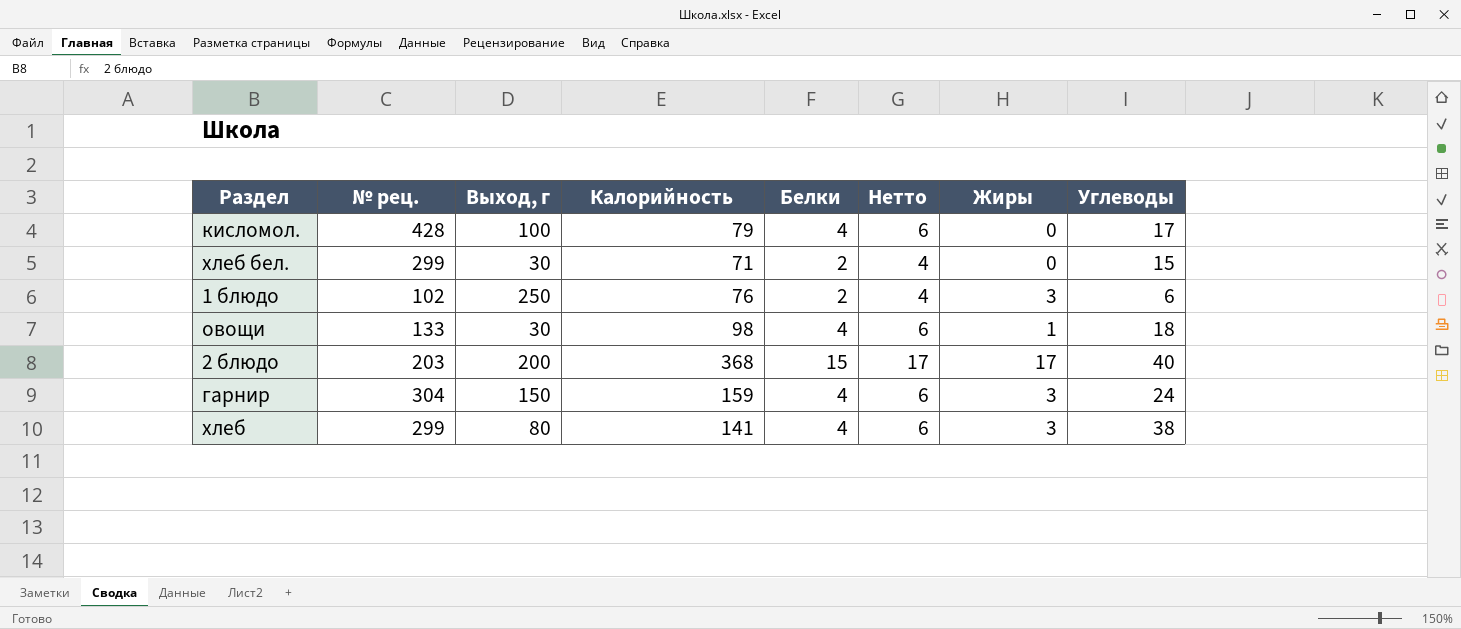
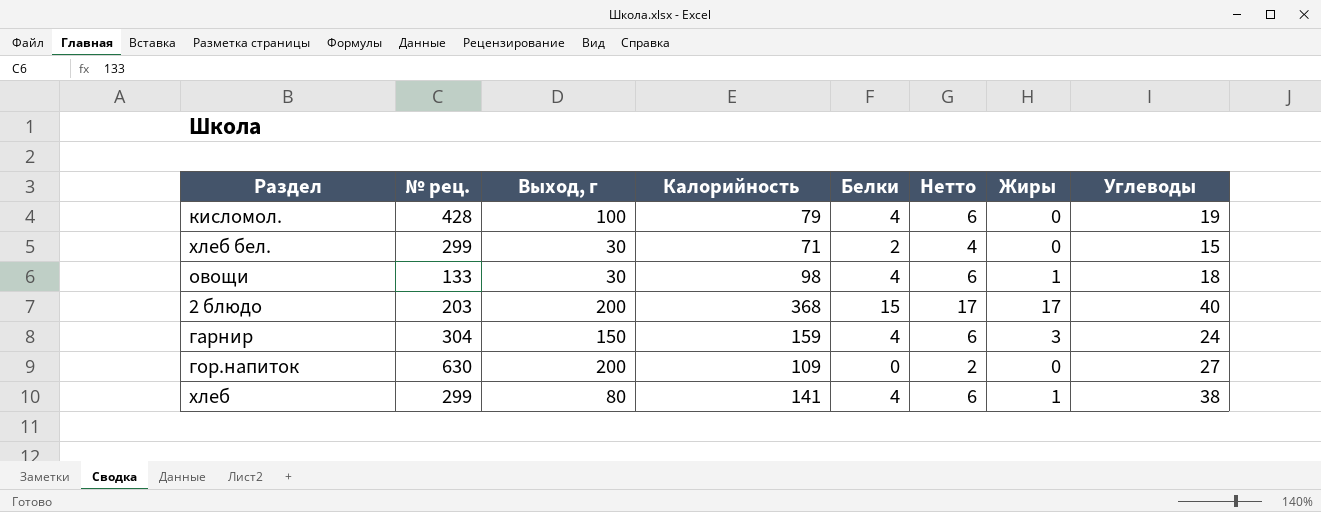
row 1 блюдо: 102 | 250 | 76 | 2 | 4 | 3 | 6 -> none
кисломол. | Углеводы: 17 -> 19
row гор.напиток: none -> 630 | 200 | 109 | 0 | 2 | 0 | 27
хлеб | Жиры: 3 -> 1

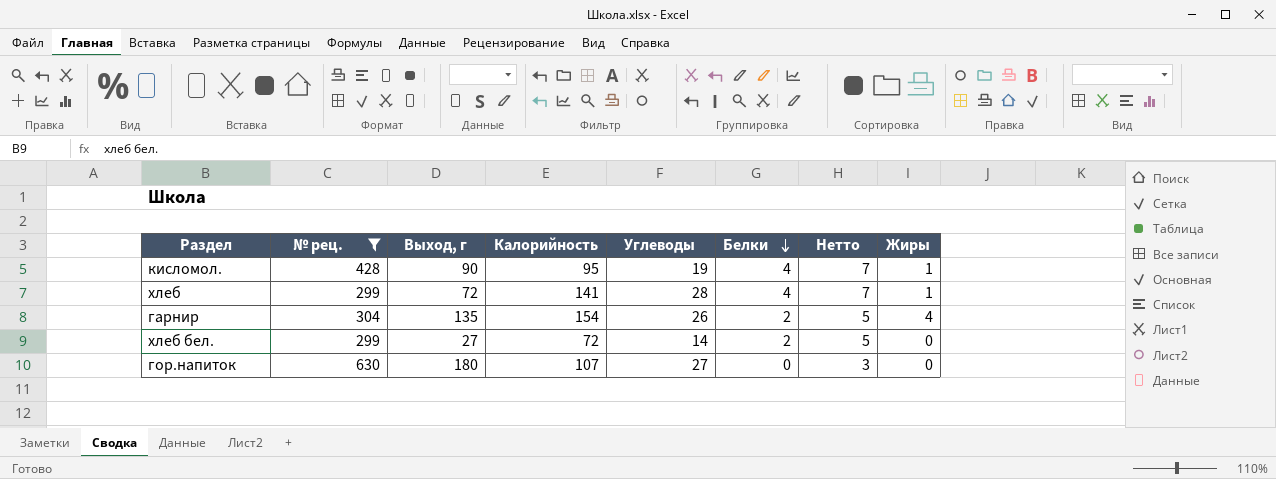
filter: none -> № рец. >= 299
row order: none -> Белки descending
column Углеводы | position: 8 -> 5
column Нетто | formula: [Белки] + 2 -> [Белки] + 3
кисломол. | Выход, г: 100 -> 90
кисломол. | Калорийность: 79 -> 95
кисломол. | Жиры: 0 -> 1
хлеб | Выход, г: 80 -> 72
хлеб | Углеводы: 38 -> 28
гарнир | Выход, г: 150 -> 135
гарнир | Калорийность: 159 -> 154
гарнир | Углеводы: 24 -> 26
гарнир | Белки: 4 -> 2
гарнир | Жиры: 3 -> 4
хлеб бел. | Выход, г: 30 -> 27
хлеб бел. | Калорийность: 71 -> 72
хлеб бел. | Углеводы: 15 -> 14
гор.напиток | Выход, г: 200 -> 180
гор.напиток | Калорийность: 109 -> 107

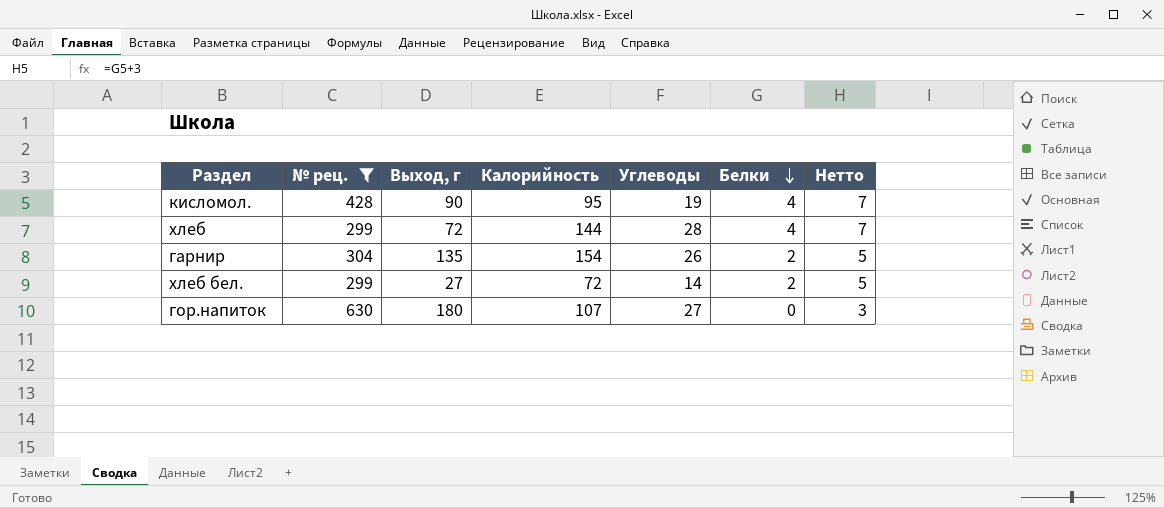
column Жиры | position: 8 -> none
хлеб | Калорийность: 141 -> 144

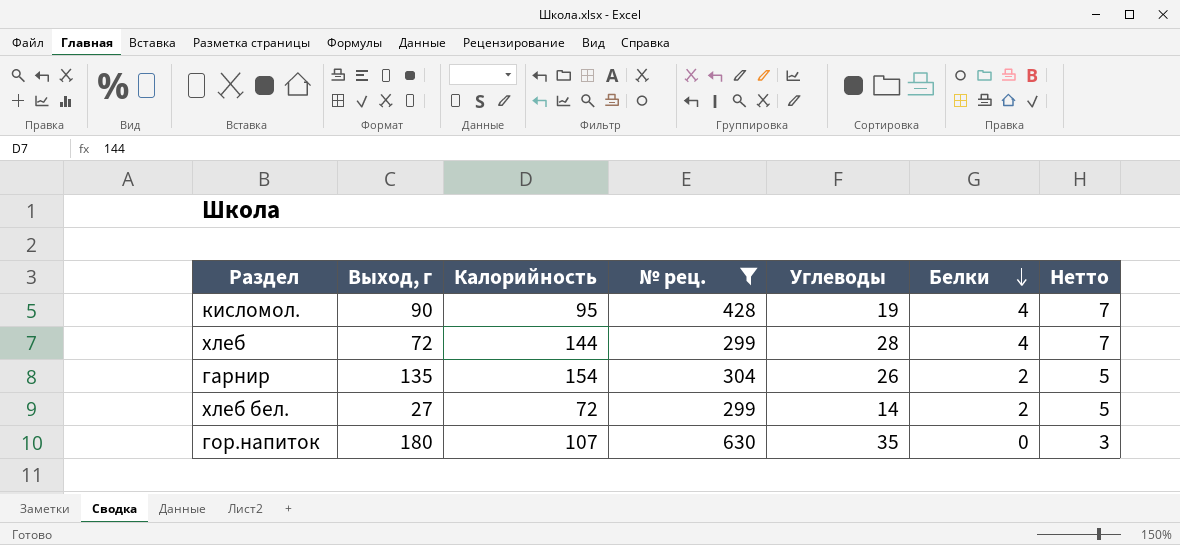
column № рец. | position: 2 -> 4
гор.напиток | Углеводы: 27 -> 35

